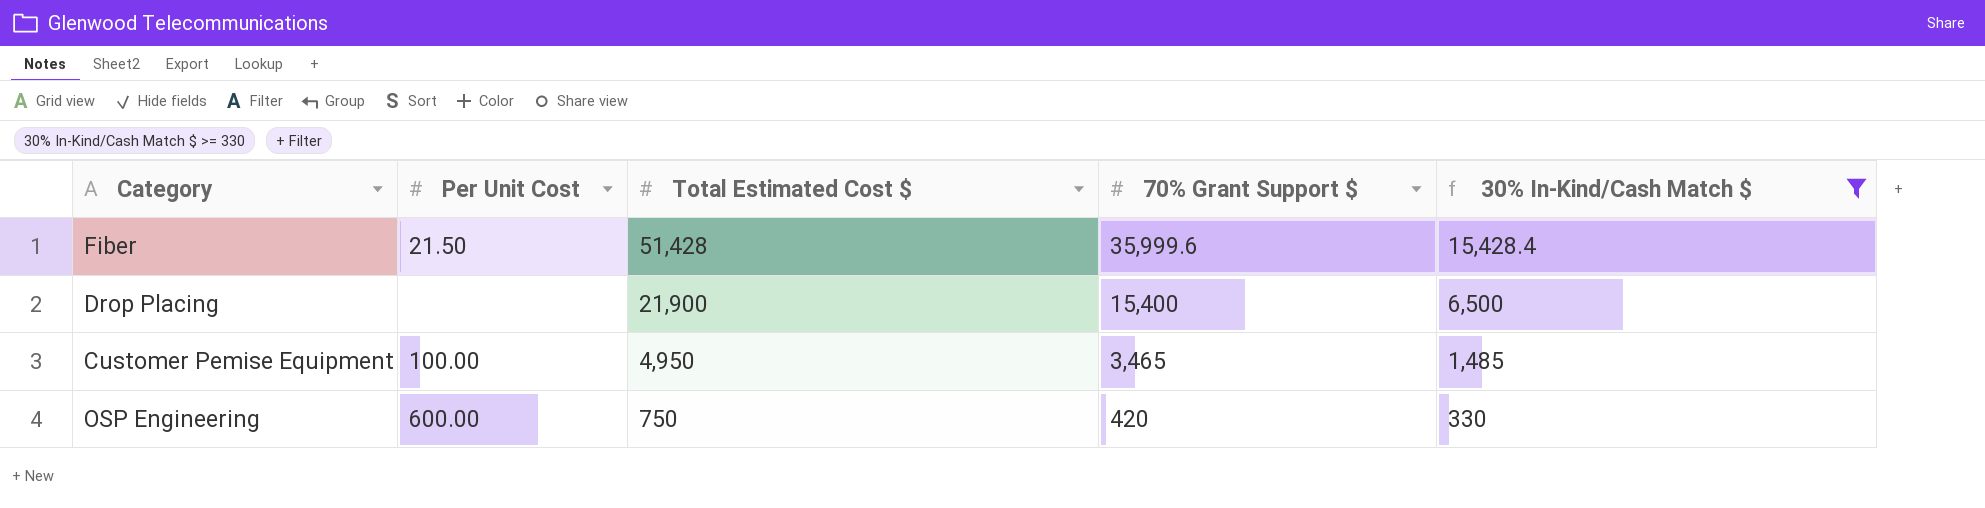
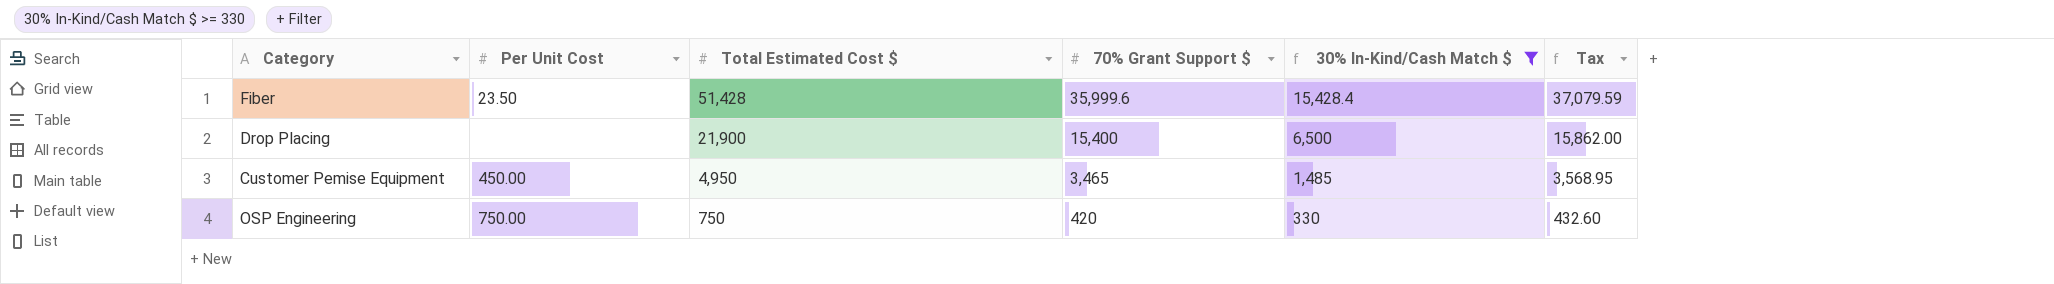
column Tax | formula: none -> [70% Grant Support $] * 1.03
Fiber | Per Unit Cost: 21.50 -> 23.50
Customer Pemise Equipment | Per Unit Cost: 100.00 -> 450.00
OSP Engineering | Per Unit Cost: 600.00 -> 750.00

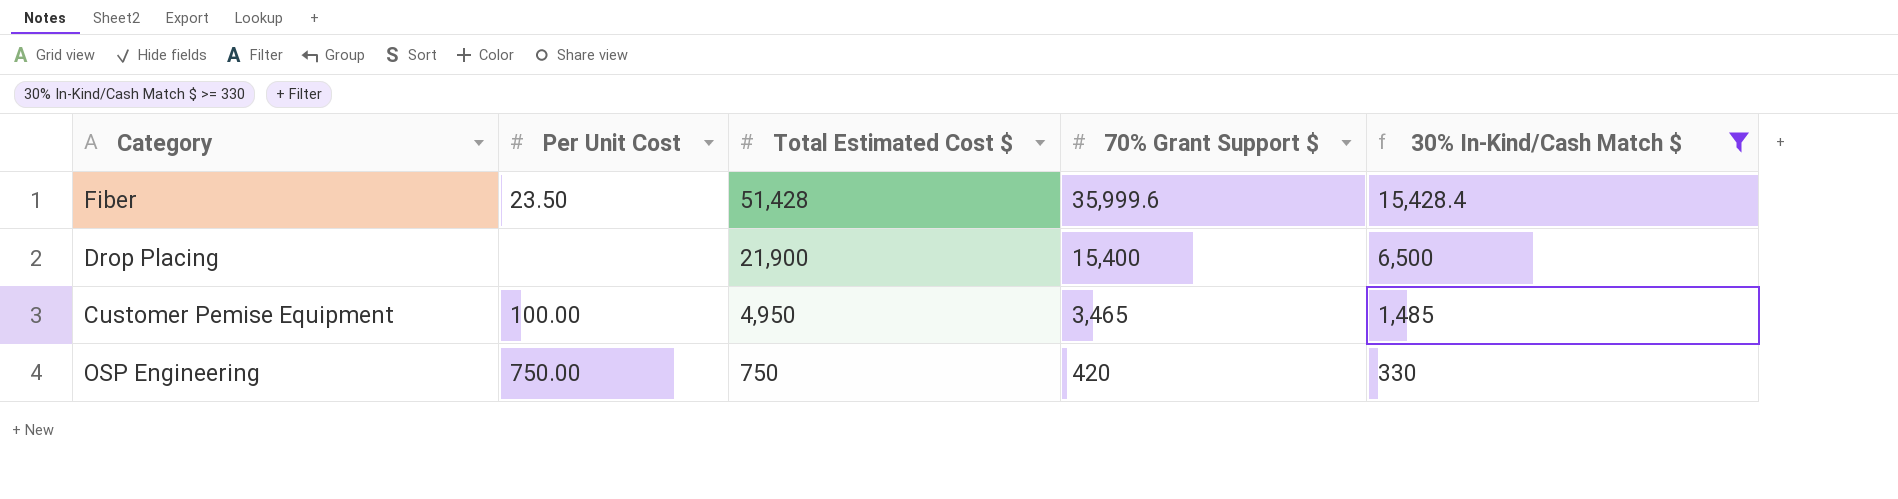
column Tax | formula: [70% Grant Support $] * 1.03 -> none
Customer Pemise Equipment | Per Unit Cost: 450.00 -> 100.00

